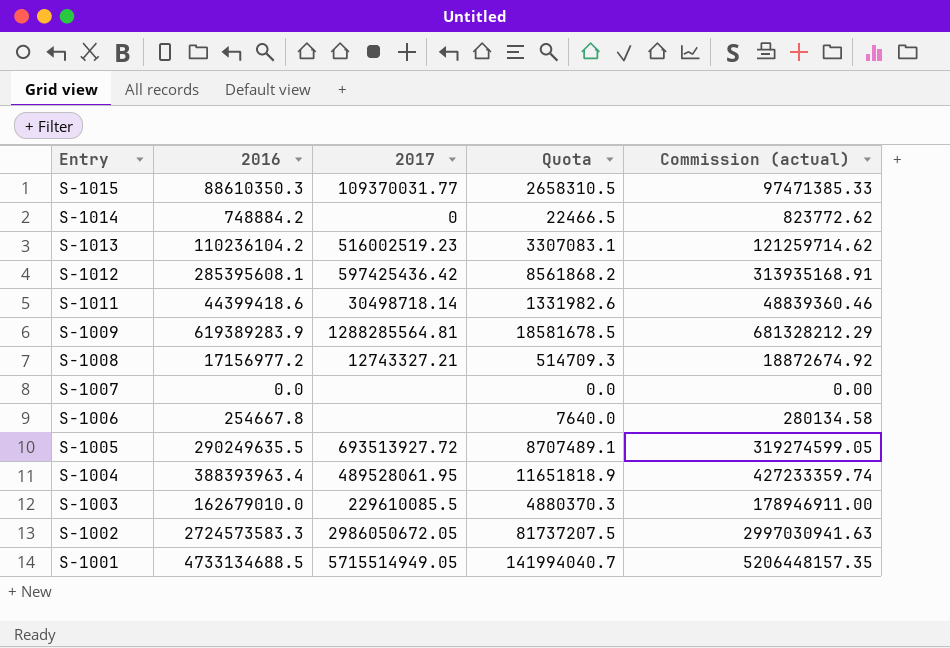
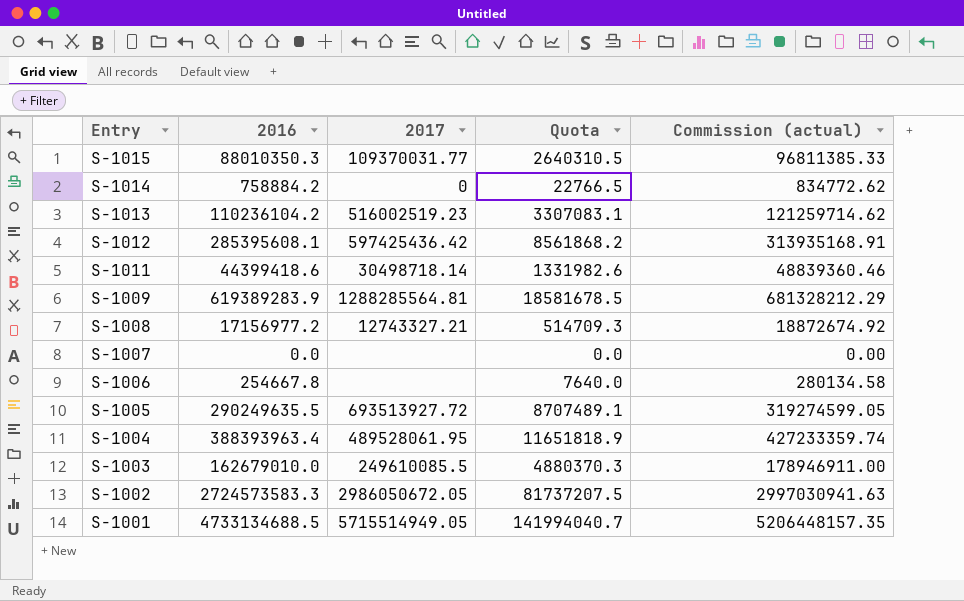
S-1015 | 2016: 88610350.3 -> 88010350.3
S-1015 | Quota: 2658310.5 -> 2640310.5
S-1015 | Commission (actual): 97471385.33 -> 96811385.33
S-1014 | 2016: 748884.2 -> 758884.2
S-1014 | Quota: 22466.5 -> 22766.5
S-1014 | Commission (actual): 823772.62 -> 834772.62
S-1003 | 2017: 229610085.5 -> 249610085.5

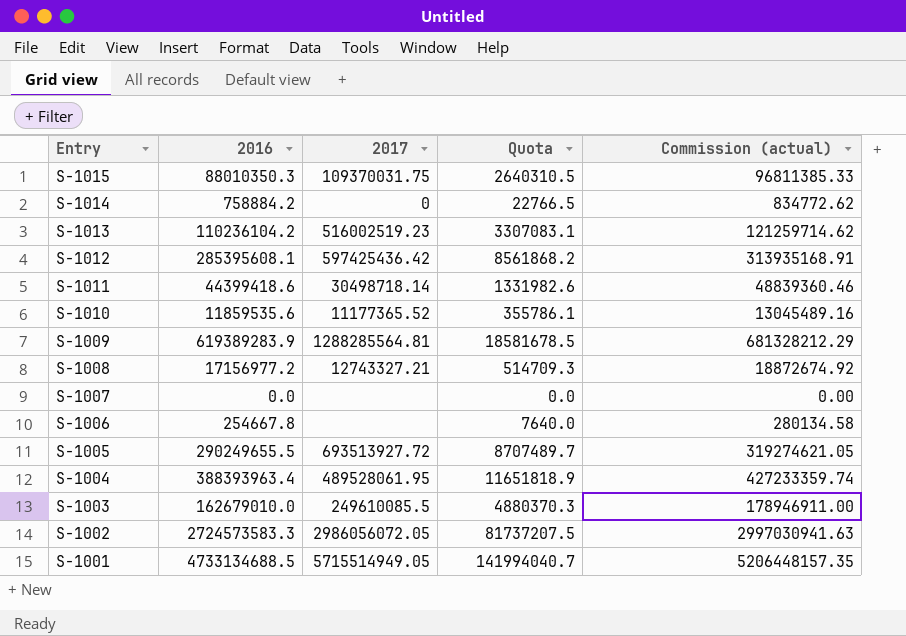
S-1015 | 2017: 109370031.77 -> 109370031.75
row S-1010: none -> 11859535.6 | 11177365.52 | 355786.1 | 13045489.16
S-1005 | 2016: 290249635.5 -> 290249655.5
S-1005 | Quota: 8707489.1 -> 8707489.7
S-1005 | Commission (actual): 319274599.05 -> 319274621.05
S-1002 | 2017: 2986050672.05 -> 2986056072.05

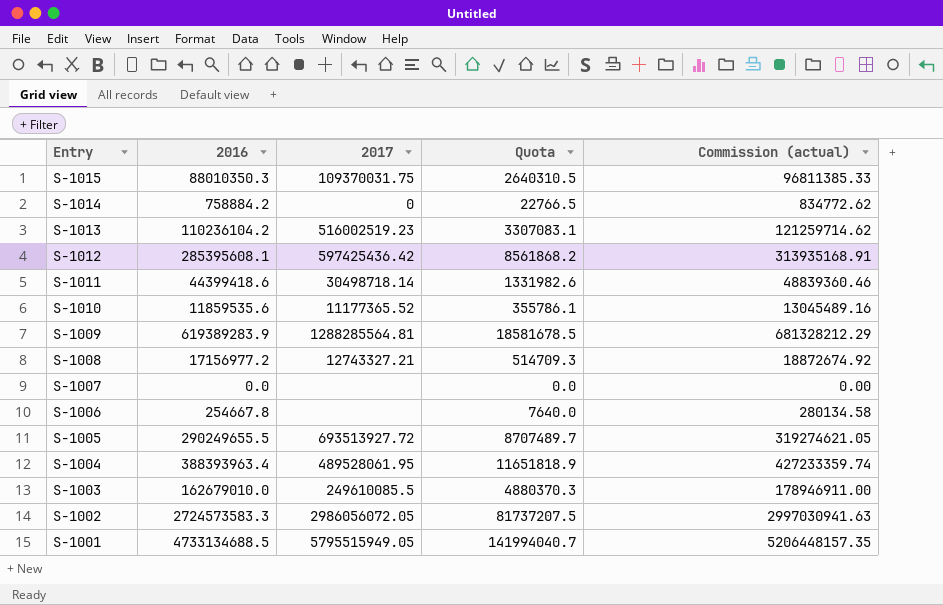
S-1001 | 2017: 5715514949.05 -> 5795515949.05

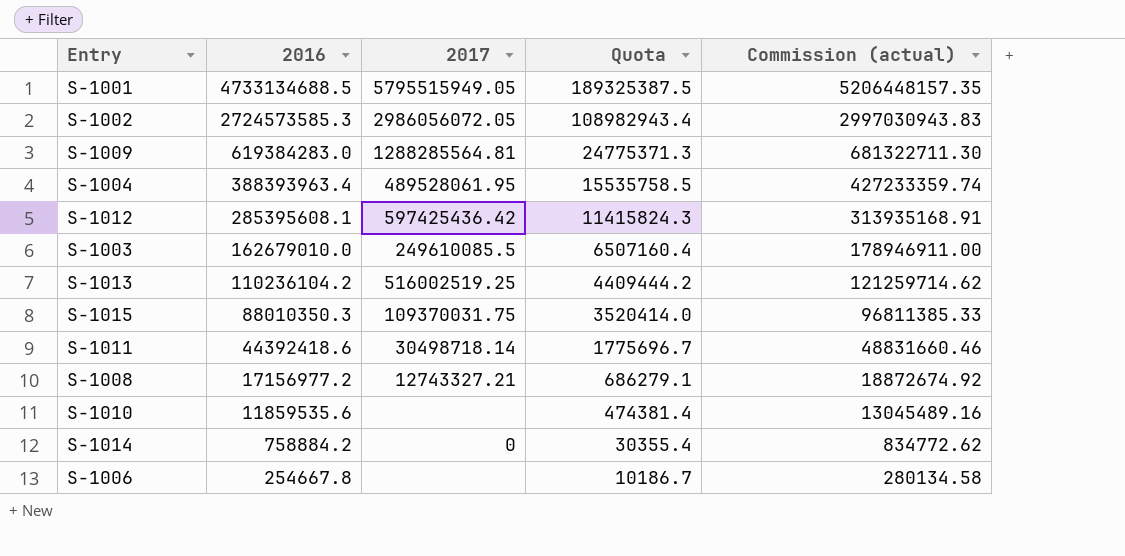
row order: Entry descending -> 2016 descending
column Quota | formula: [2016] * 0.03 -> [2016] * 0.04
row S-1007: 0.0 | none | 0.0 | 0.00 -> none
row S-1005: 290249655.5 | 693513927.72 | 8707489.7 | 319274621.05 -> none
S-1002 | 2016: 2724573583.3 -> 2724573585.3
S-1002 | Commission (actual): 2997030941.63 -> 2997030943.83
S-1009 | 2016: 619389283.9 -> 619384283.0
S-1009 | Commission (actual): 681328212.29 -> 681322711.30
S-1013 | 2017: 516002519.23 -> 516002519.25
S-1011 | 2016: 44399418.6 -> 44392418.6
S-1011 | Commission (actual): 48839360.46 -> 48831660.46
S-1010 | 2017: 11177365.52 -> none

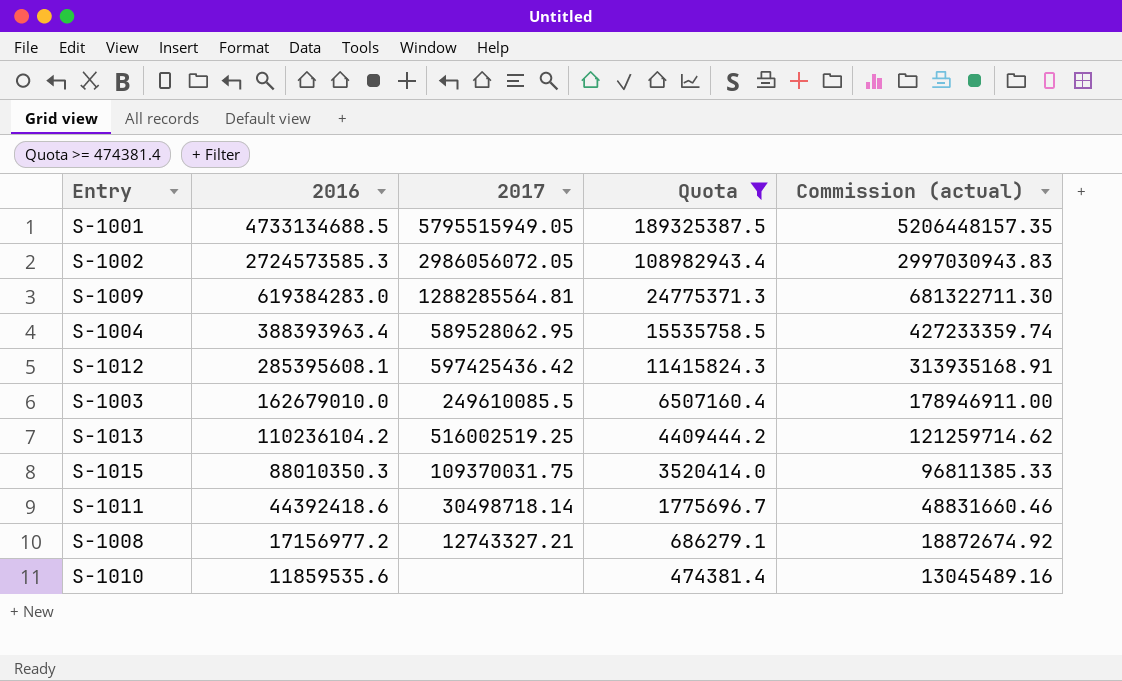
filter: none -> Quota >= 474381.4
S-1004 | 2017: 489528061.95 -> 589528062.95

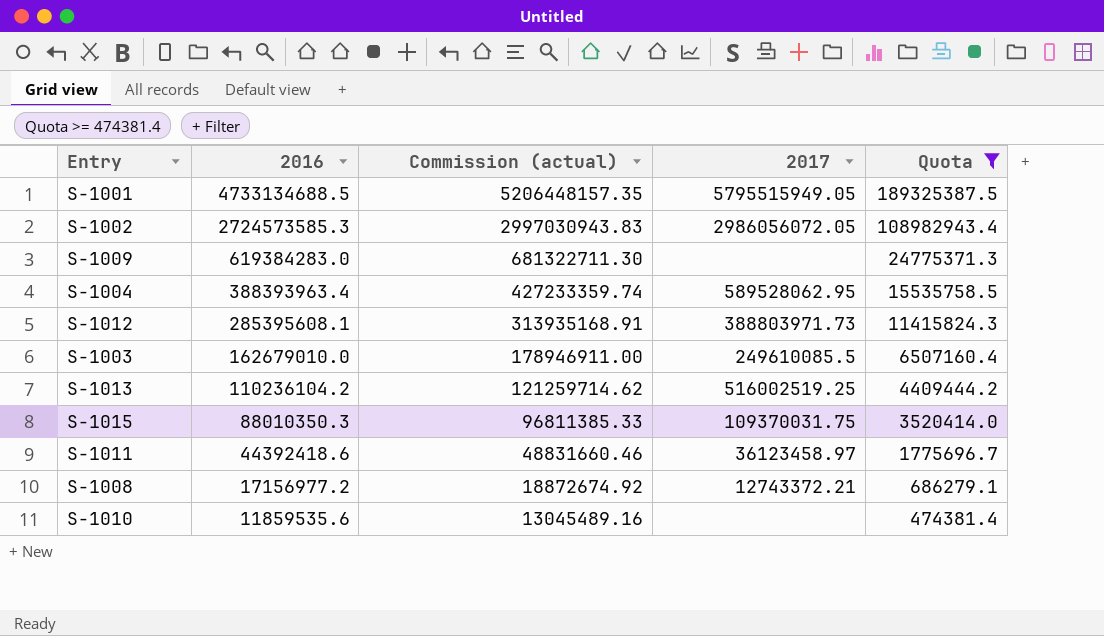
column Commission (actual) | position: 5 -> 3
S-1009 | 2017: 1288285564.81 -> none
S-1012 | 2017: 597425436.42 -> 388803971.73
S-1011 | 2017: 30498718.14 -> 36123458.97
S-1008 | 2017: 12743327.21 -> 12743372.21

